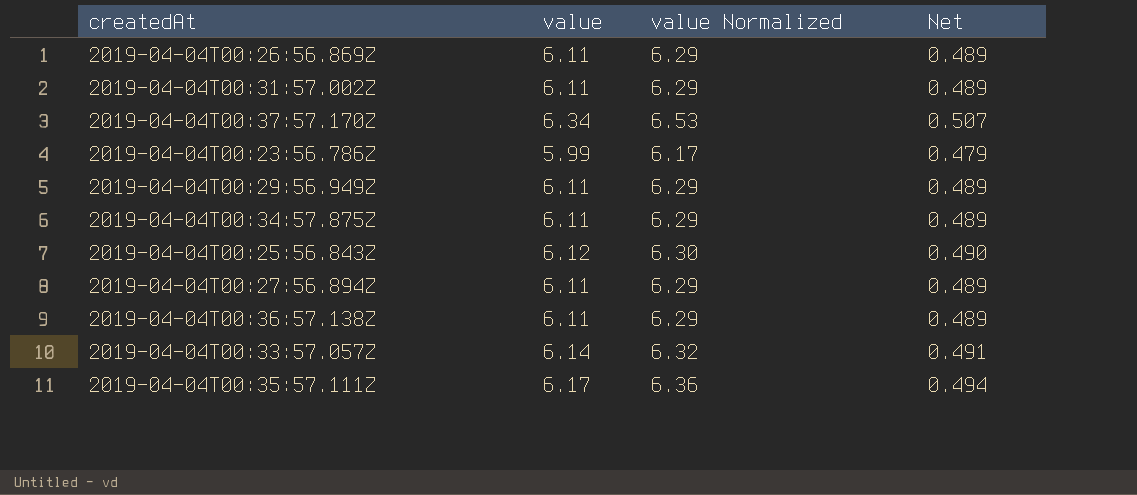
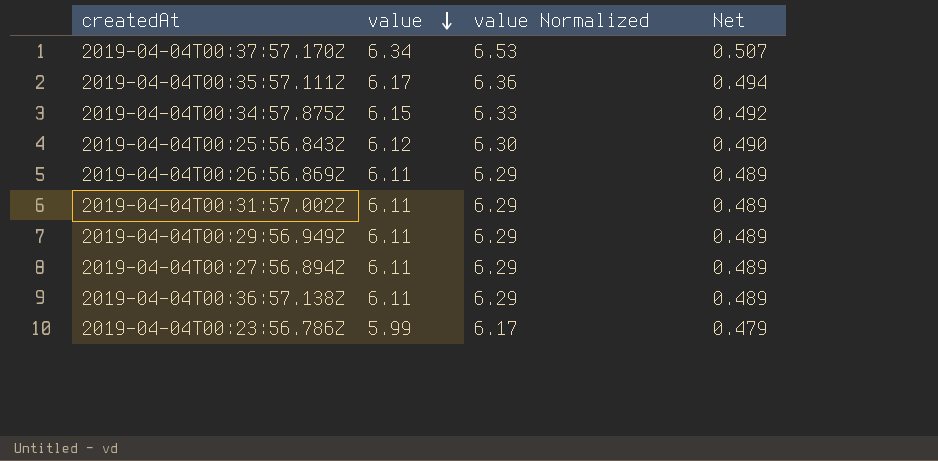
row order: none -> value descending
row 2019-04-04T00:33:57.057Z: 6.14 | 6.32 | 0.491 -> none
2019-04-04T00:34:57.875Z | value: 6.11 -> 6.15
2019-04-04T00:34:57.875Z | value Normalized: 6.29 -> 6.33
2019-04-04T00:34:57.875Z | Net: 0.489 -> 0.492

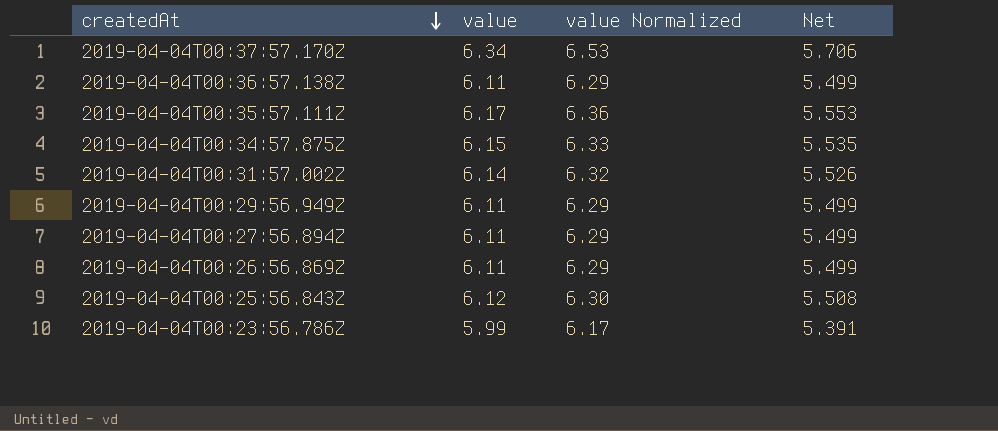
row order: value descending -> createdAt descending
column Net | formula: [value] * 0.08 -> [value] * 0.9
2019-04-04T00:31:57.002Z | value: 6.11 -> 6.14
2019-04-04T00:31:57.002Z | value Normalized: 6.29 -> 6.32

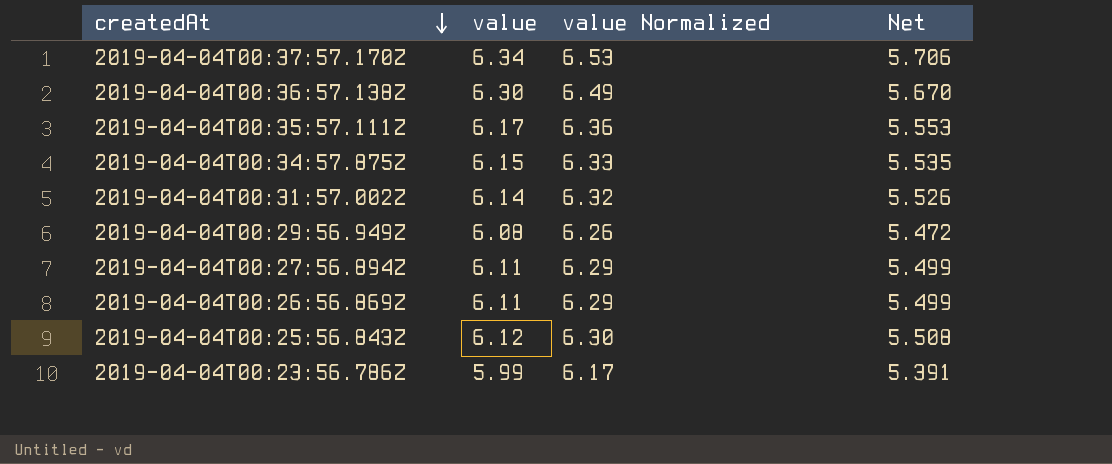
2019-04-04T00:36:57.138Z | value: 6.11 -> 6.30
2019-04-04T00:36:57.138Z | value Normalized: 6.29 -> 6.49
2019-04-04T00:36:57.138Z | Net: 5.499 -> 5.670
2019-04-04T00:29:56.949Z | value: 6.11 -> 6.08
2019-04-04T00:29:56.949Z | value Normalized: 6.29 -> 6.26
2019-04-04T00:29:56.949Z | Net: 5.499 -> 5.472

